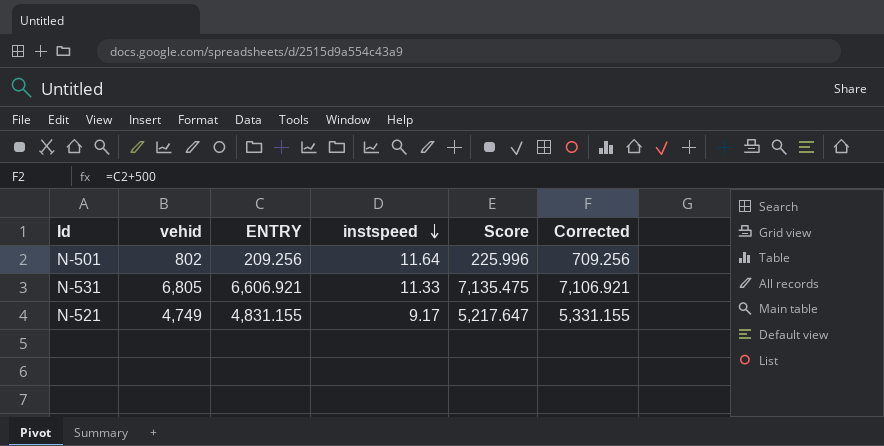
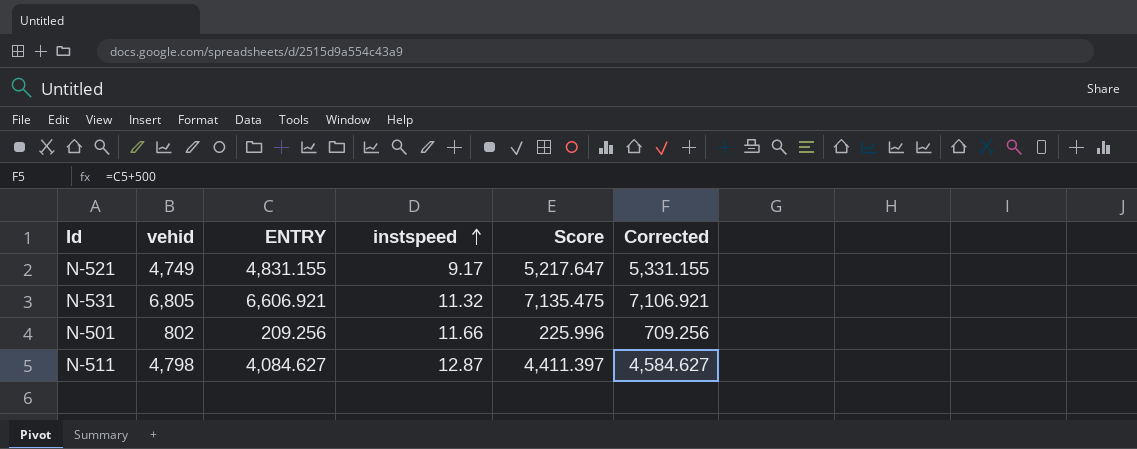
row order: instspeed descending -> instspeed ascending
N-531 | instspeed: 11.33 -> 11.32
N-501 | instspeed: 11.64 -> 11.66
row N-511: none -> 4,798 | 4,084.627 | 12.87 | 4,411.397 | 4,584.627

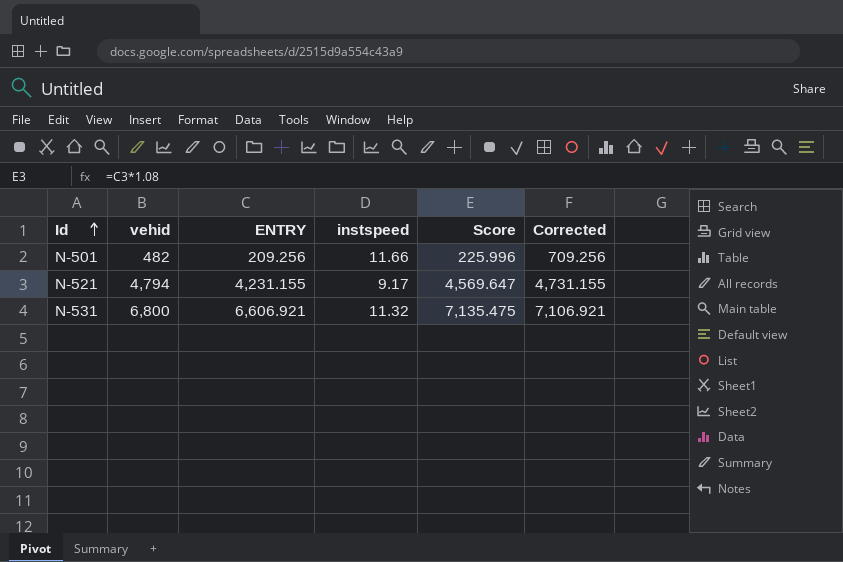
row order: instspeed ascending -> Id ascending
row N-511: 4,798 | 4,084.627 | 12.87 | 4,411.397 | 4,584.627 -> none
N-501 | vehid: 802 -> 482
N-521 | vehid: 4,749 -> 4,794
N-521 | ENTRY: 4,831.155 -> 4,231.155
N-521 | Score: 5,217.647 -> 4,569.647
N-521 | Corrected: 5,331.155 -> 4,731.155
N-531 | vehid: 6,805 -> 6,800

